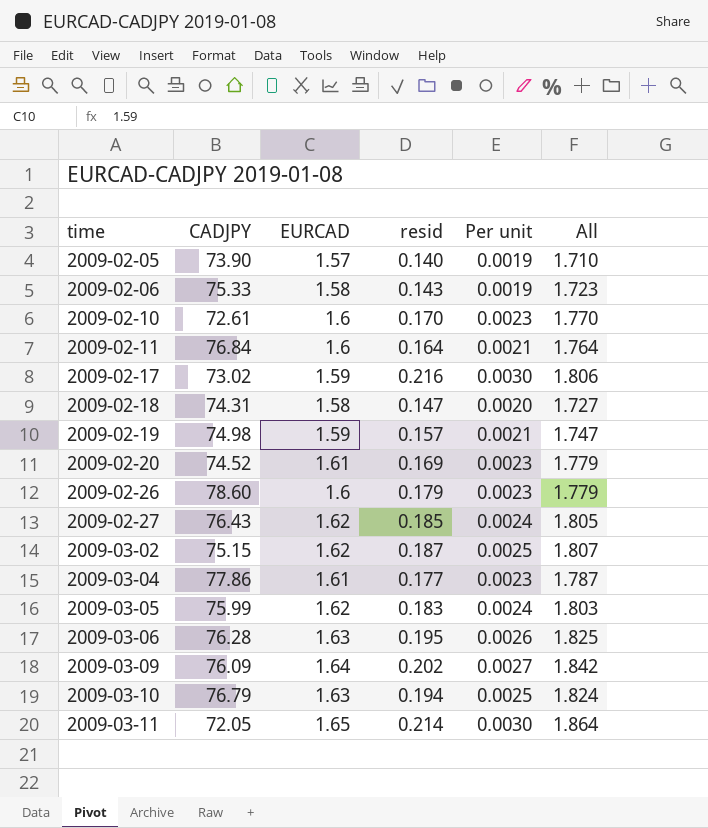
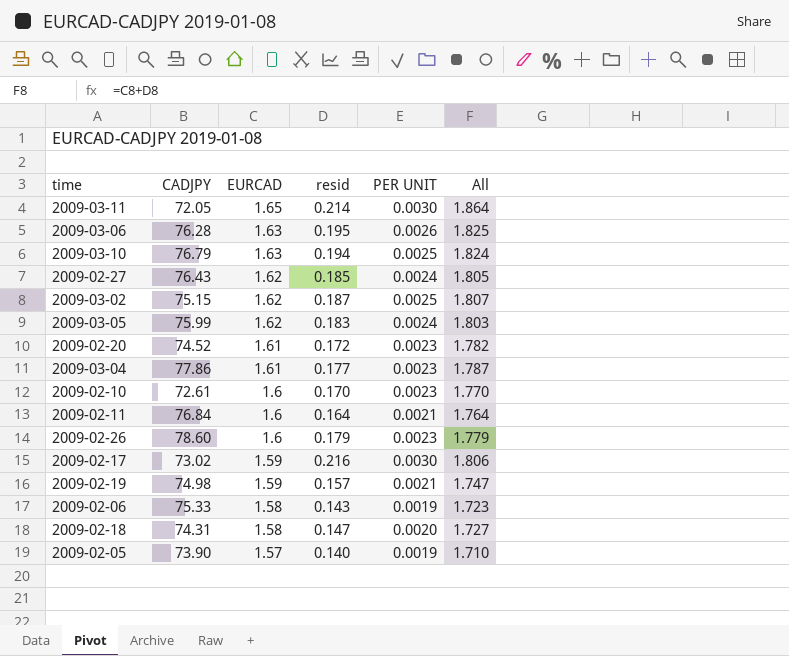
row order: time ascending -> EURCAD descending
column name: Per unit -> PER UNIT
row 2009-03-09: 76.09 | 1.64 | 0.202 | 0.0027 | 1.842 -> none
2009-02-20 | resid: 0.169 -> 0.172
2009-02-20 | All: 1.779 -> 1.782

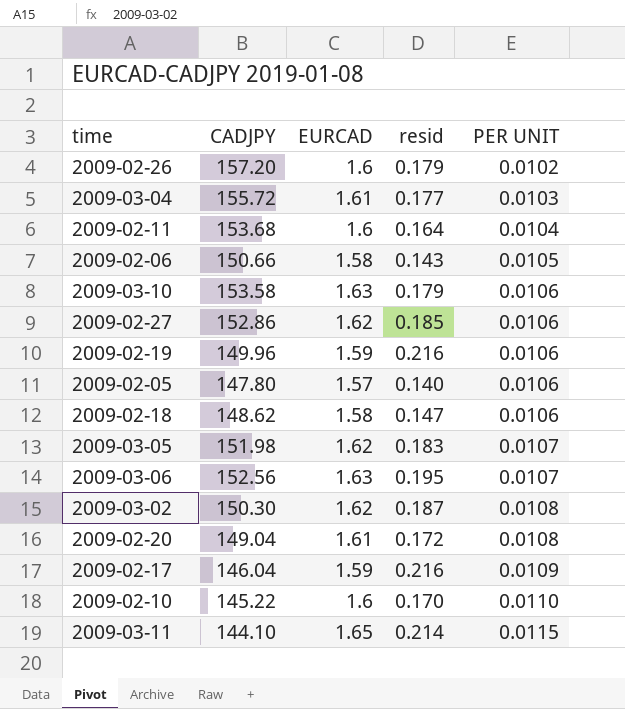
row order: EURCAD descending -> PER UNIT ascending
column All | formula: [EURCAD] + [resid] -> none
column PER UNIT | formula: [resid] / [CADJPY] -> [EURCAD] / [CADJPY]
2009-02-26 | CADJPY: 78.60 -> 157.20
2009-03-04 | CADJPY: 77.86 -> 155.72
2009-02-11 | CADJPY: 76.84 -> 153.68
2009-02-06 | CADJPY: 75.33 -> 150.66
2009-03-10 | CADJPY: 76.79 -> 153.58
2009-03-10 | resid: 0.194 -> 0.179
2009-02-27 | CADJPY: 76.43 -> 152.86
2009-02-19 | CADJPY: 74.98 -> 149.96
2009-02-19 | resid: 0.157 -> 0.216
2009-02-05 | CADJPY: 73.90 -> 147.80
2009-02-18 | CADJPY: 74.31 -> 148.62
2009-03-05 | CADJPY: 75.99 -> 151.98
2009-03-06 | CADJPY: 76.28 -> 152.56
2009-03-02 | CADJPY: 75.15 -> 150.30
2009-02-20 | CADJPY: 74.52 -> 149.04
2009-02-17 | CADJPY: 73.02 -> 146.04
2009-02-10 | CADJPY: 72.61 -> 145.22
2009-03-11 | CADJPY: 72.05 -> 144.10

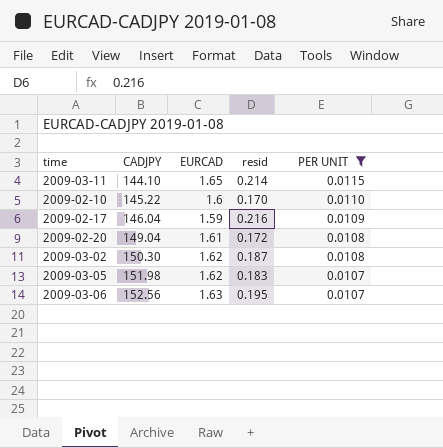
filter: none -> PER UNIT >= 0.0107
row order: PER UNIT ascending -> CADJPY ascending

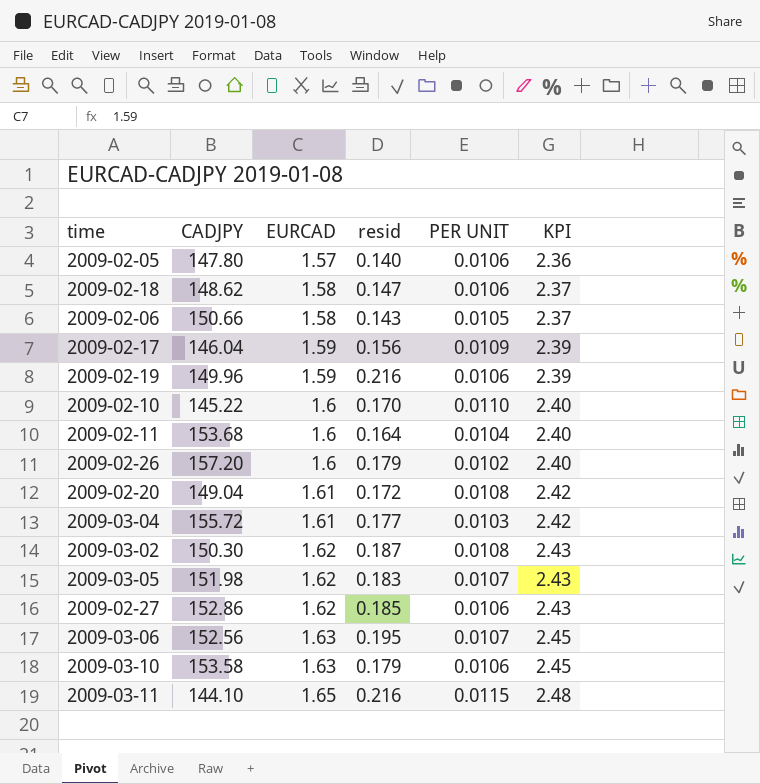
filter: PER UNIT >= 0.0107 -> none
row order: CADJPY ascending -> EURCAD ascending
column KPI | formula: none -> [EURCAD] * 1.5
2009-02-17 | resid: 0.216 -> 0.156
2009-03-11 | resid: 0.214 -> 0.216

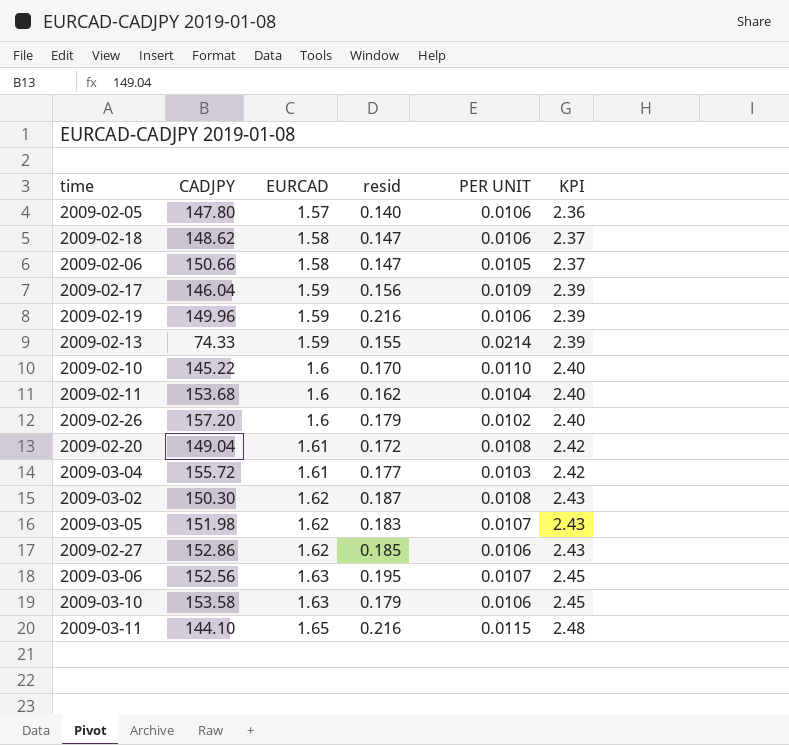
2009-02-06 | resid: 0.143 -> 0.147
row 2009-02-13: none -> 74.33 | 1.59 | 0.155 | 0.0214 | 2.39
2009-02-11 | resid: 0.164 -> 0.162

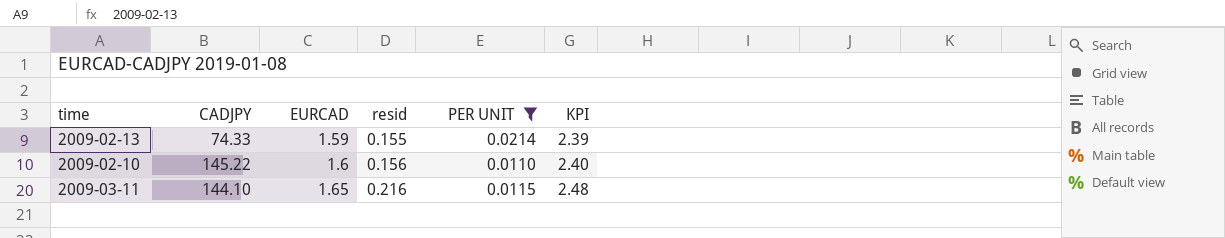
filter: none -> PER UNIT >= 0.0110
2009-02-10 | resid: 0.170 -> 0.156

